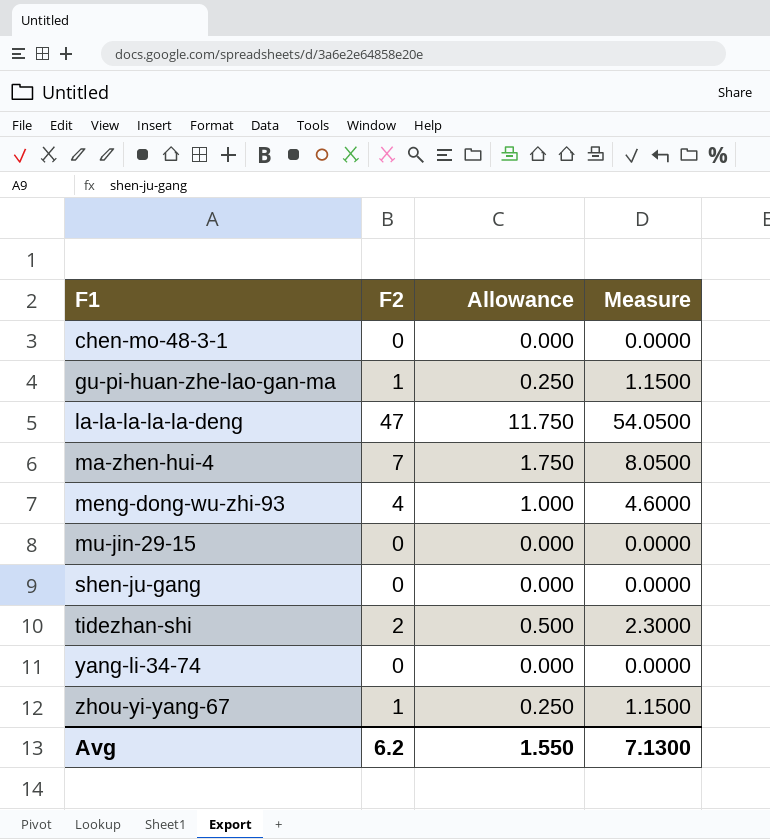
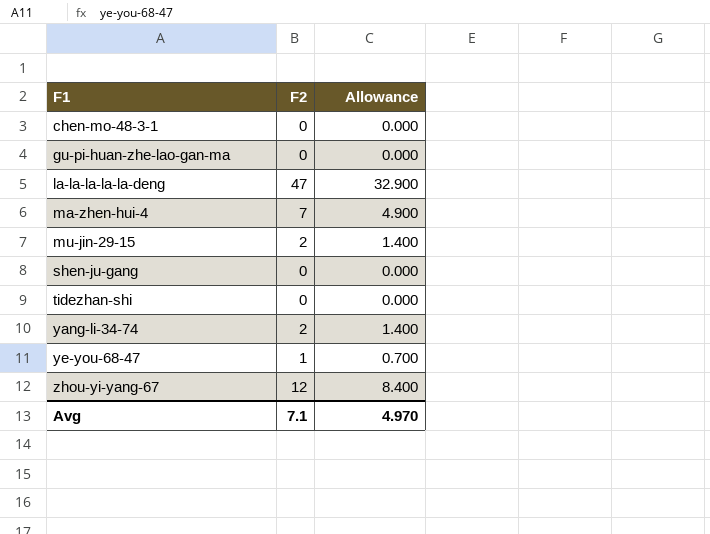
column Measure | formula: [F2] * 1.15 -> none
column Allowance | formula: [F2] * 0.25 -> [F2] * 0.7
row meng-dong-wu-zhi-93: 4 | 1.000 | 4.6000 -> none
gu-pi-huan-zhe-lao-gan-ma | F2: 1 -> 0
mu-jin-29-15 | F2: 0 -> 2
tidezhan-shi | F2: 2 -> 0
yang-li-34-74 | F2: 0 -> 2
row ye-you-68-47: none -> 1 | 0.700
zhou-yi-yang-67 | F2: 1 -> 12
Avg | F2: 6.2 -> 7.1
Avg | Allowance: 1.550 -> 4.970

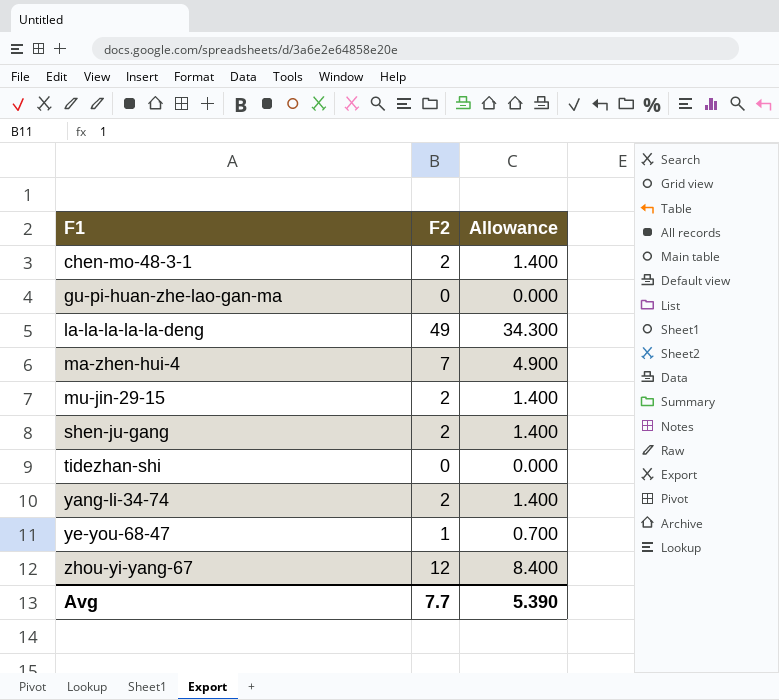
chen-mo-48-3-1 | F2: 0 -> 2
chen-mo-48-3-1 | Allowance: 0.000 -> 1.400
la-la-la-la-la-deng | F2: 47 -> 49
la-la-la-la-la-deng | Allowance: 32.900 -> 34.300
shen-ju-gang | F2: 0 -> 2
shen-ju-gang | Allowance: 0.000 -> 1.400
Avg | F2: 7.1 -> 7.7
Avg | Allowance: 4.970 -> 5.390

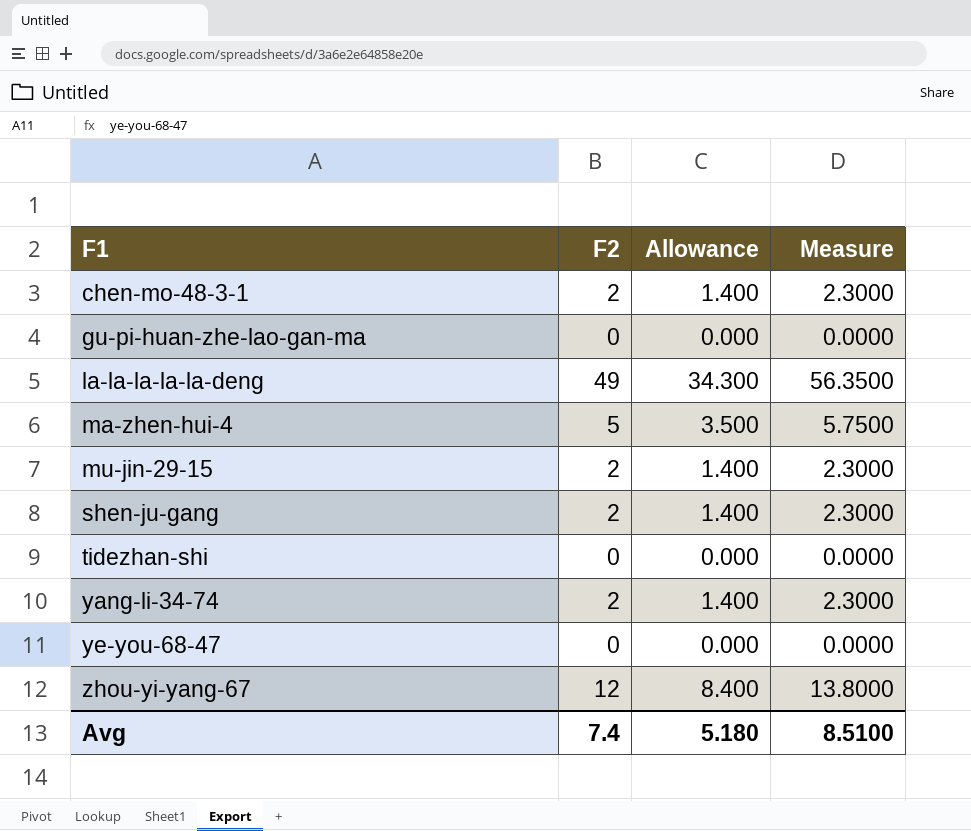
column Measure | formula: none -> [F2] * 1.15
ma-zhen-hui-4 | F2: 7 -> 5
ma-zhen-hui-4 | Allowance: 4.900 -> 3.500
ye-you-68-47 | F2: 1 -> 0
ye-you-68-47 | Allowance: 0.700 -> 0.000
Avg | F2: 7.7 -> 7.4
Avg | Allowance: 5.390 -> 5.180

